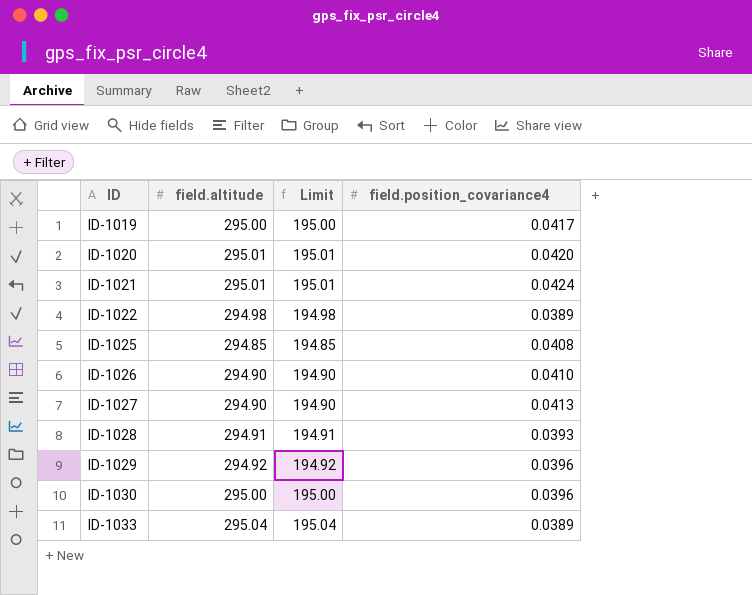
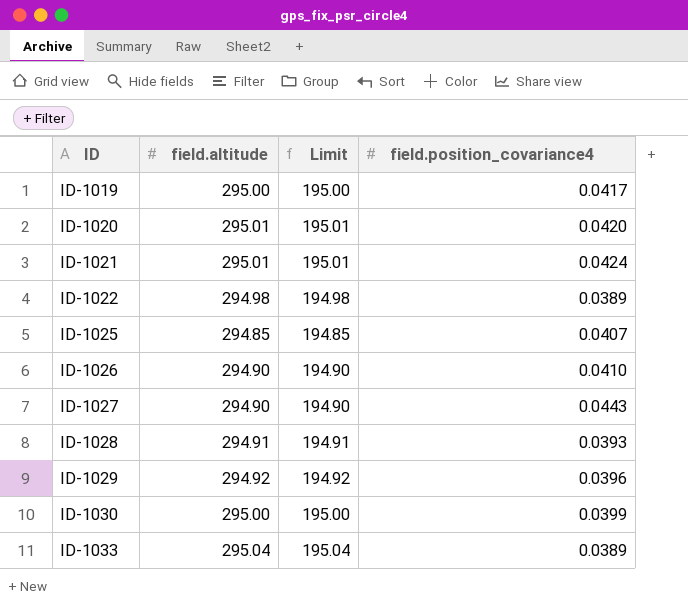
ID-1025 | field.position_covariance4: 0.0408 -> 0.0407
ID-1027 | field.position_covariance4: 0.0413 -> 0.0443
ID-1030 | field.position_covariance4: 0.0396 -> 0.0399

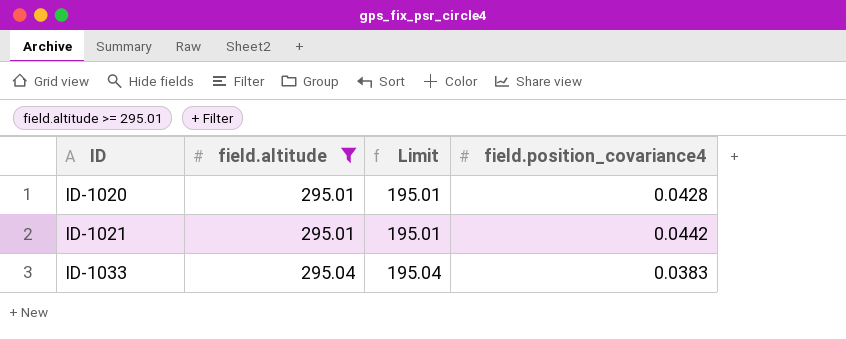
filter: none -> field.altitude >= 295.01
ID-1020 | field.position_covariance4: 0.0420 -> 0.0428
ID-1021 | field.position_covariance4: 0.0424 -> 0.0442
ID-1033 | field.position_covariance4: 0.0389 -> 0.0383

